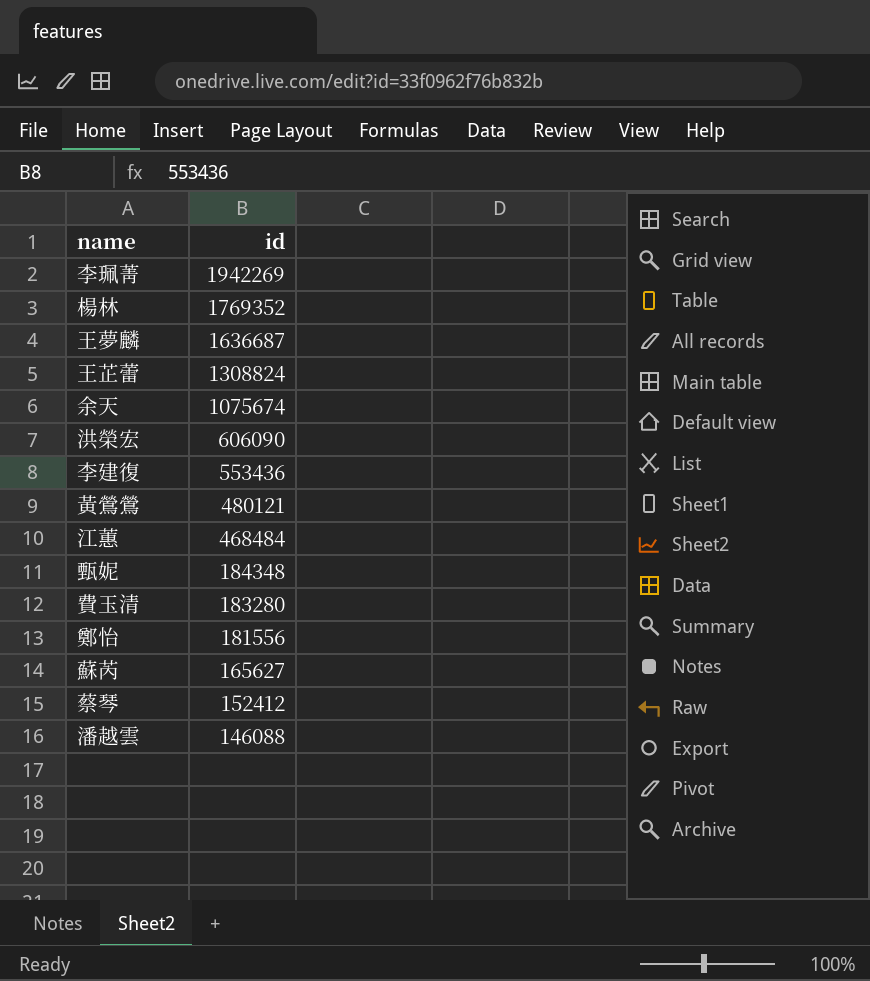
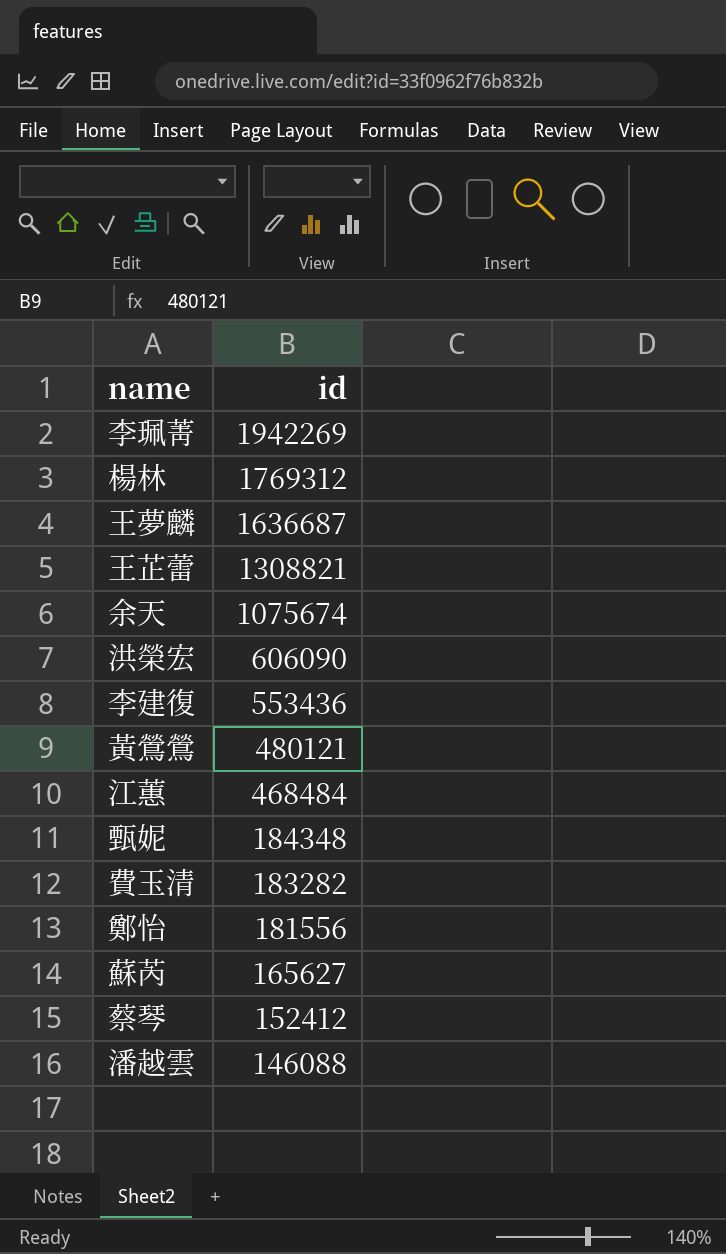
楊林 | id: 1769352 -> 1769312
王芷蕾 | id: 1308824 -> 1308821
費玉清 | id: 183280 -> 183282

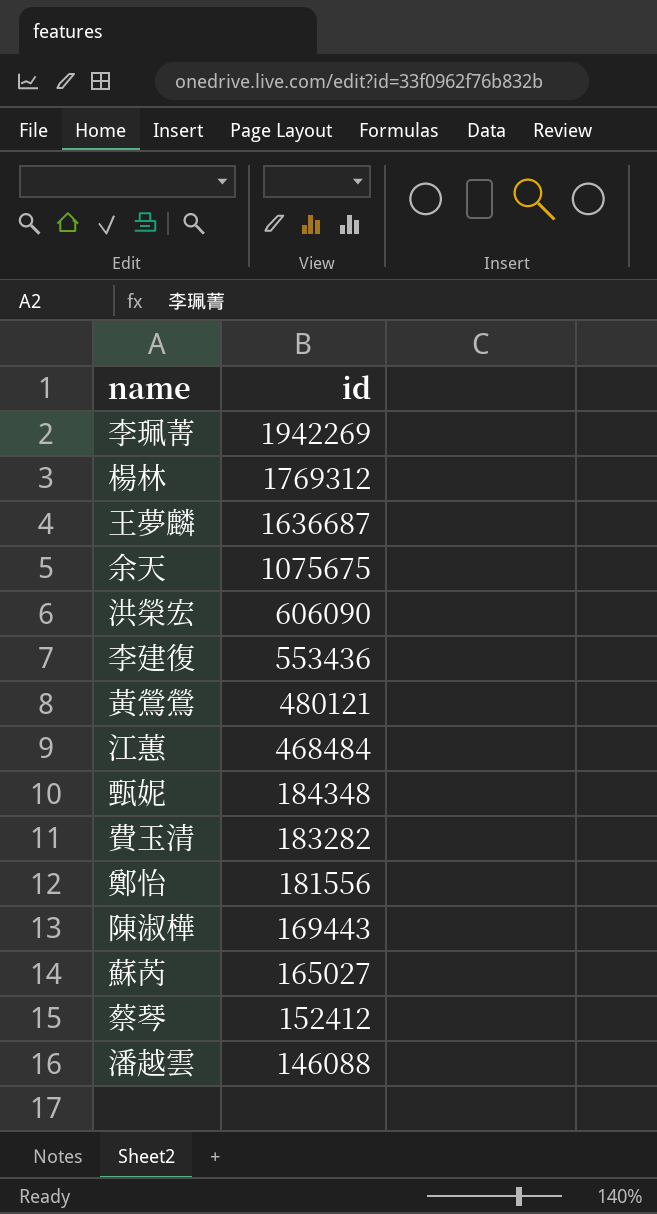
row 王芷蕾: 1308821 -> none
余天 | id: 1075674 -> 1075675
row 陳淑樺: none -> 169443
蘇芮 | id: 165627 -> 165027

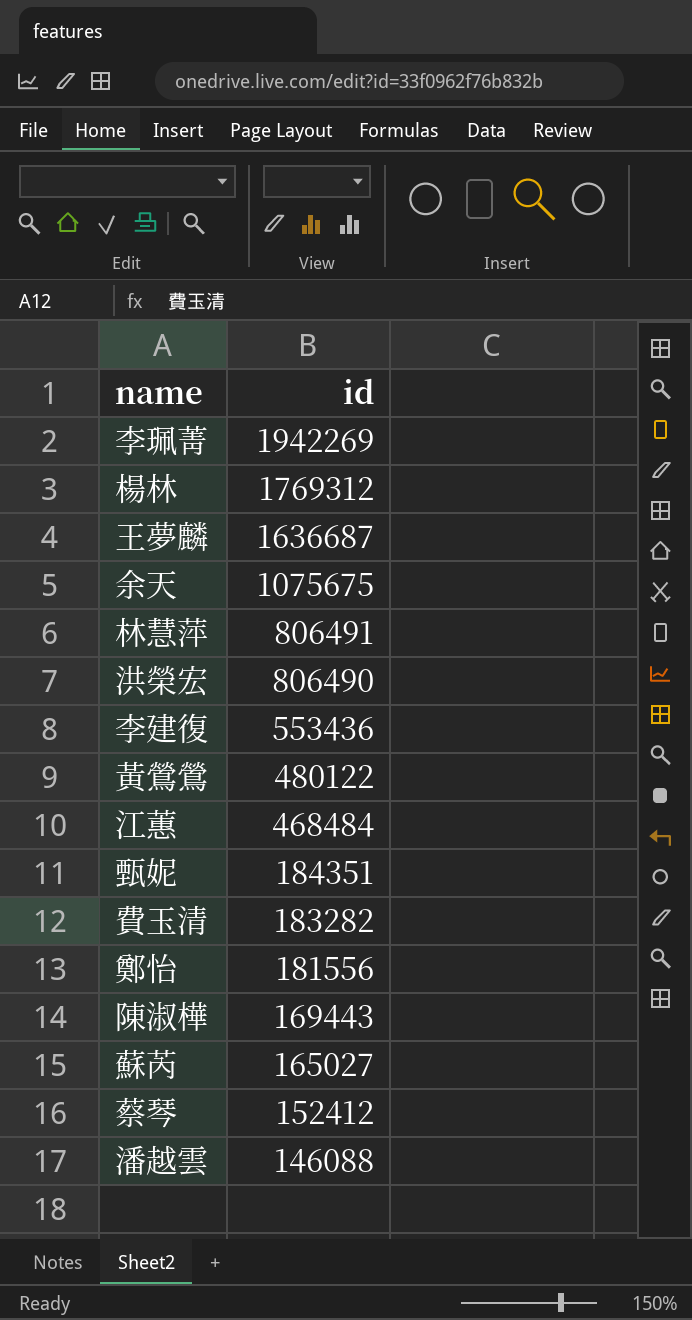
row 林慧萍: none -> 806491
洪榮宏 | id: 606090 -> 806490
黃鶯鶯 | id: 480121 -> 480122
甄妮 | id: 184348 -> 184351

